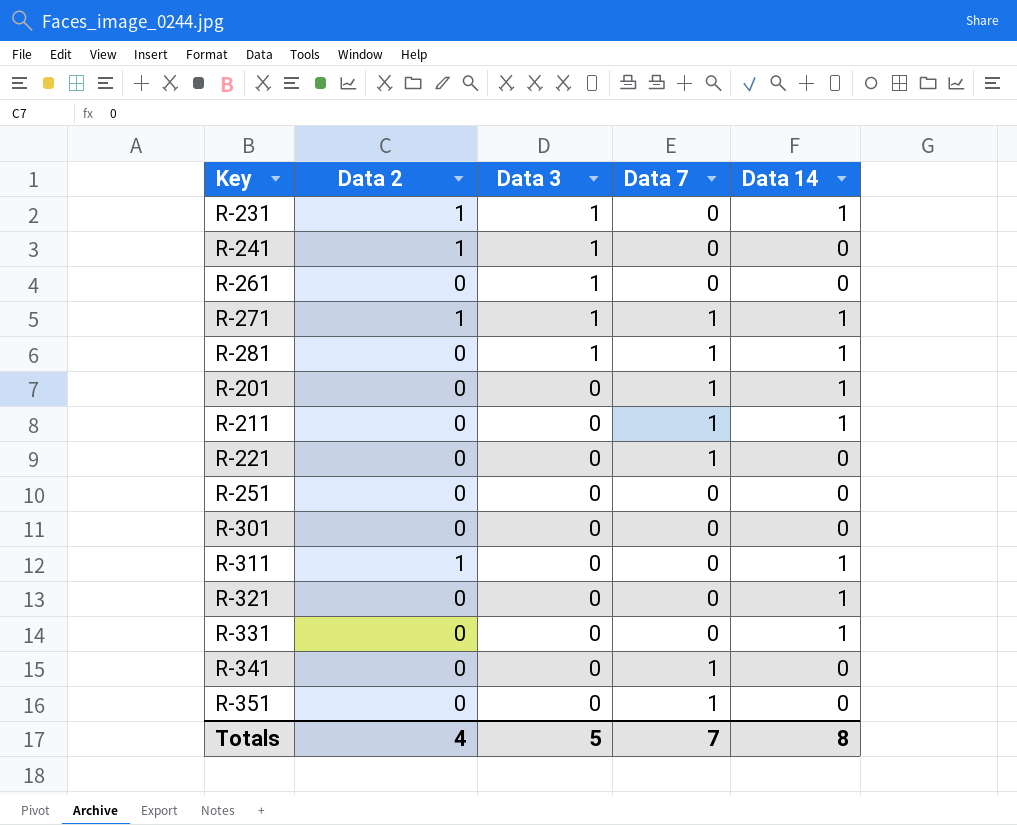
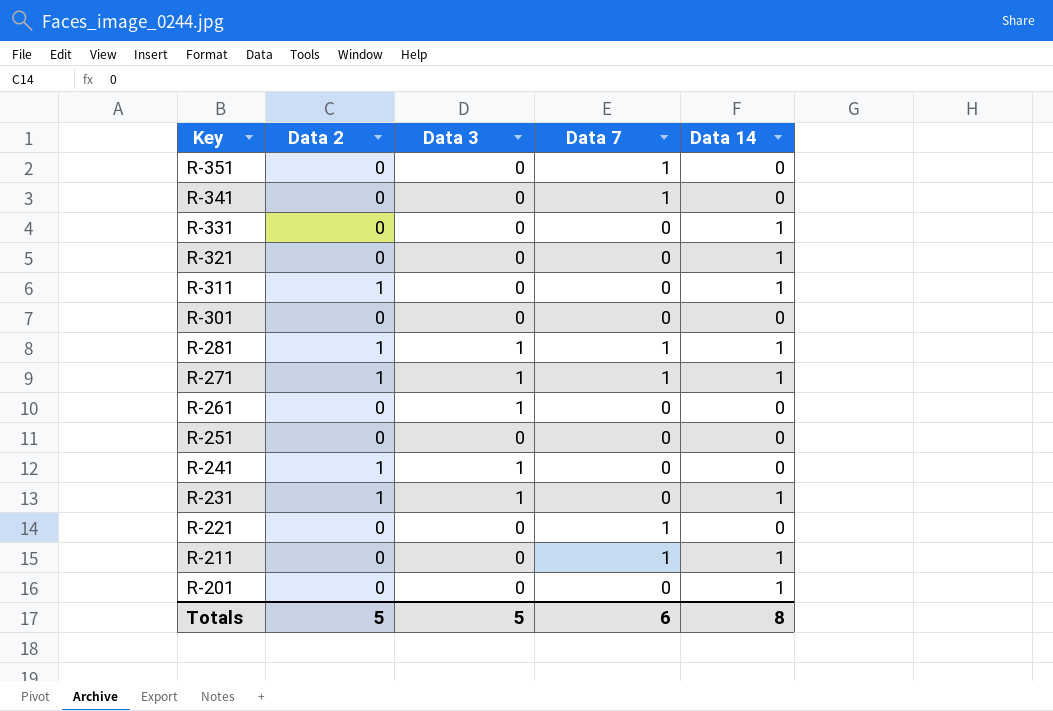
row order: Data 3 descending -> Key descending
R-281 | Data 2: 0 -> 1
R-201 | Data 7: 1 -> 0
Totals | Data 2: 4 -> 5
Totals | Data 7: 7 -> 6

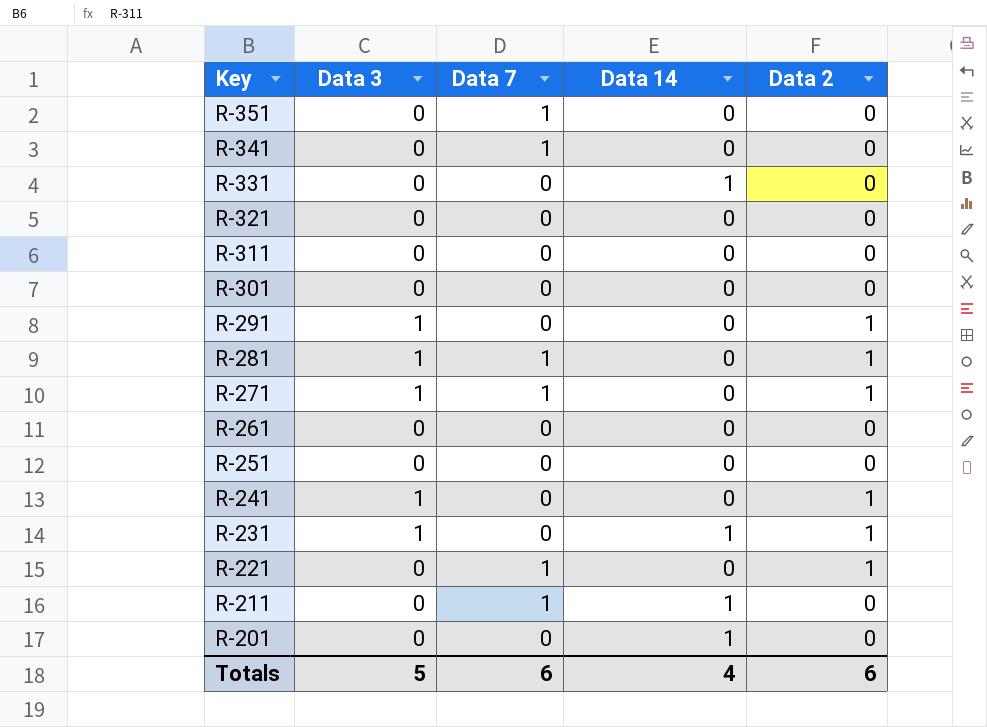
column Data 2 | position: 2 -> 5
R-321 | Data 14: 1 -> 0
R-311 | Data 14: 1 -> 0
R-311 | Data 2: 1 -> 0
row R-291: none -> 1 | 0 | 0 | 1
R-281 | Data 14: 1 -> 0
R-271 | Data 14: 1 -> 0
R-261 | Data 3: 1 -> 0
R-221 | Data 2: 0 -> 1
Totals | Data 14: 8 -> 4
Totals | Data 2: 5 -> 6

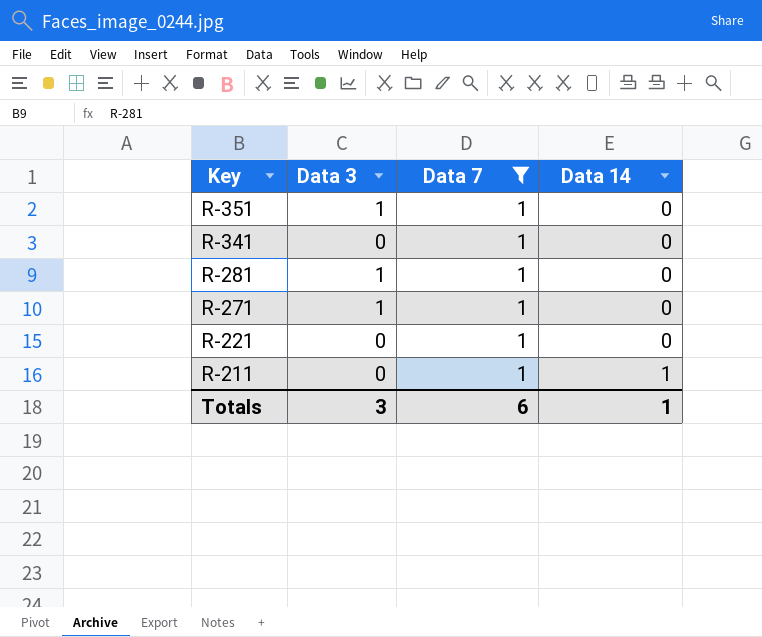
filter: none -> Data 7 = 1
column Data 2 | position: 5 -> none
R-351 | Data 3: 0 -> 1
Totals | Data 3: 5 -> 3
Totals | Data 14: 4 -> 1

